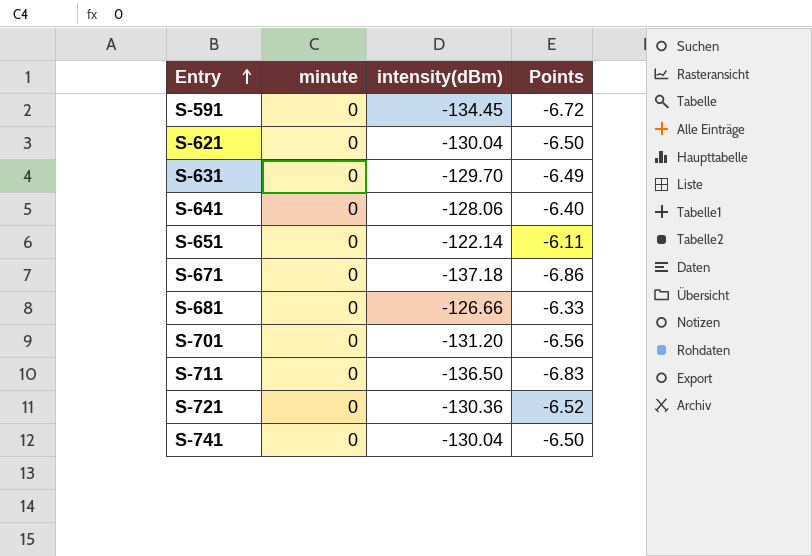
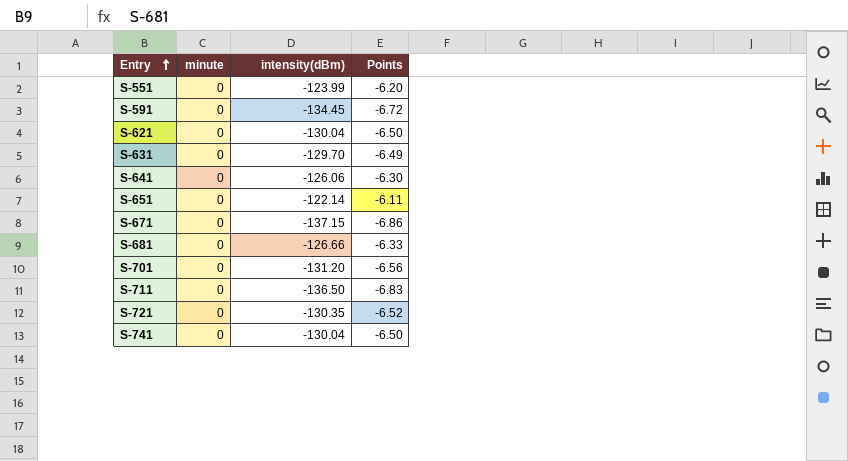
row S-551: none -> 0 | -123.99 | -6.20
S-641 | intensity(dBm): -128.06 -> -126.06
S-641 | Points: -6.40 -> -6.30
S-671 | intensity(dBm): -137.18 -> -137.15
S-721 | intensity(dBm): -130.36 -> -130.35

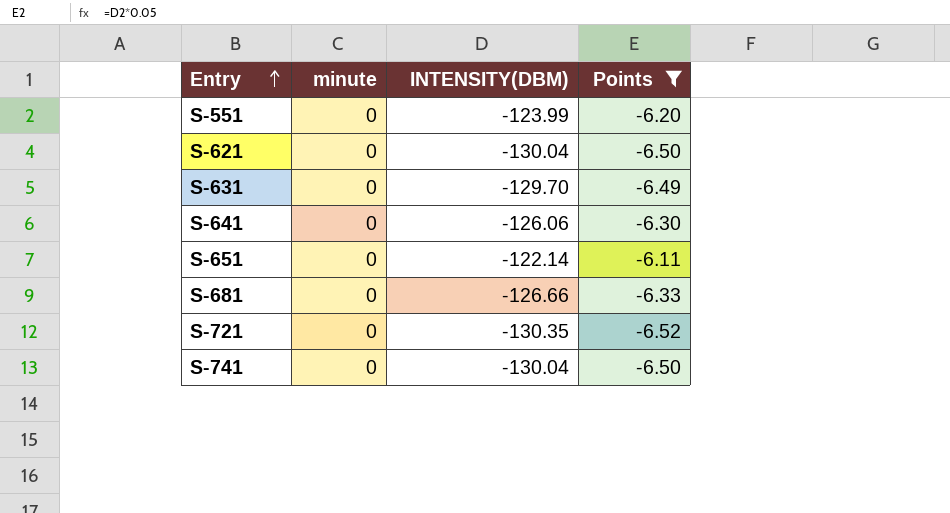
filter: none -> Points >= -6.52
column name: intensity(dBm) -> INTENSITY(DBM)

